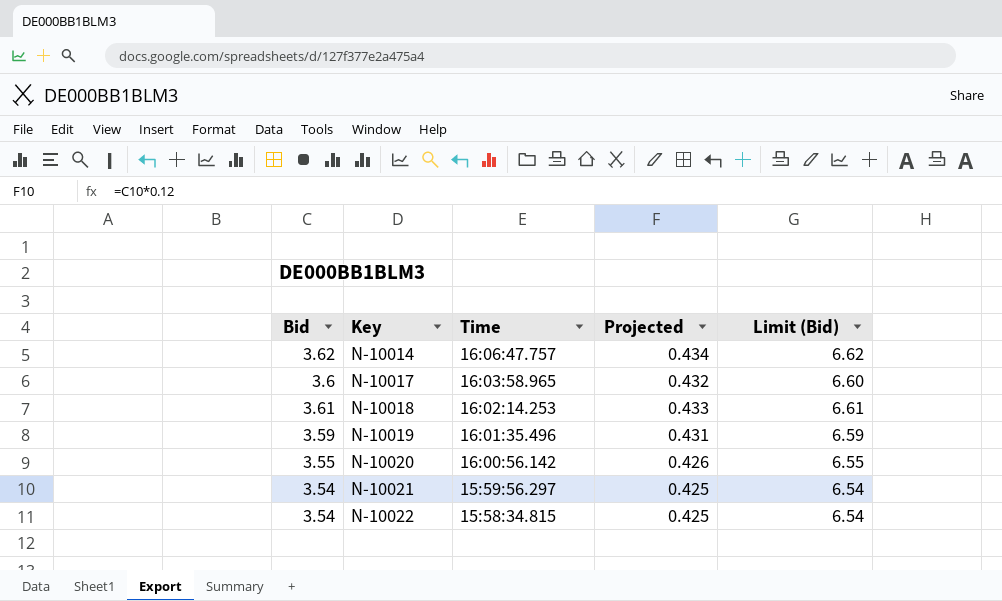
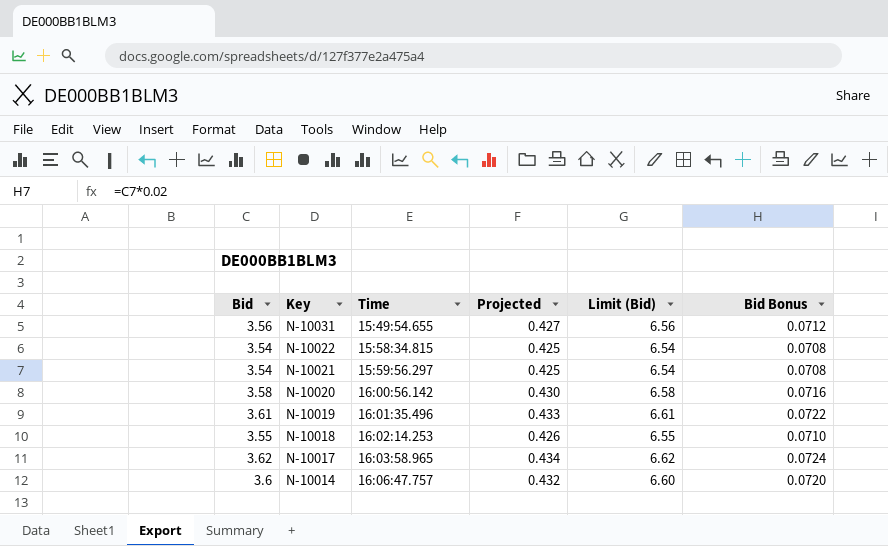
row order: Key ascending -> Key descending
column Bid Bonus | formula: none -> [Bid] * 0.02
row N-10031: none -> 3.56 | 15:49:54.655 | 0.427 | 6.56 | 0.0712
N-10020 | Bid: 3.55 -> 3.58
N-10020 | Projected: 0.426 -> 0.430
N-10020 | Limit (Bid): 6.55 -> 6.58
N-10019 | Bid: 3.59 -> 3.61
N-10019 | Projected: 0.431 -> 0.433
N-10019 | Limit (Bid): 6.59 -> 6.61
N-10018 | Bid: 3.61 -> 3.55
N-10018 | Projected: 0.433 -> 0.426
N-10018 | Limit (Bid): 6.61 -> 6.55
N-10017 | Bid: 3.6 -> 3.62
N-10017 | Projected: 0.432 -> 0.434
N-10017 | Limit (Bid): 6.60 -> 6.62
N-10014 | Bid: 3.62 -> 3.6
N-10014 | Projected: 0.434 -> 0.432
N-10014 | Limit (Bid): 6.62 -> 6.60

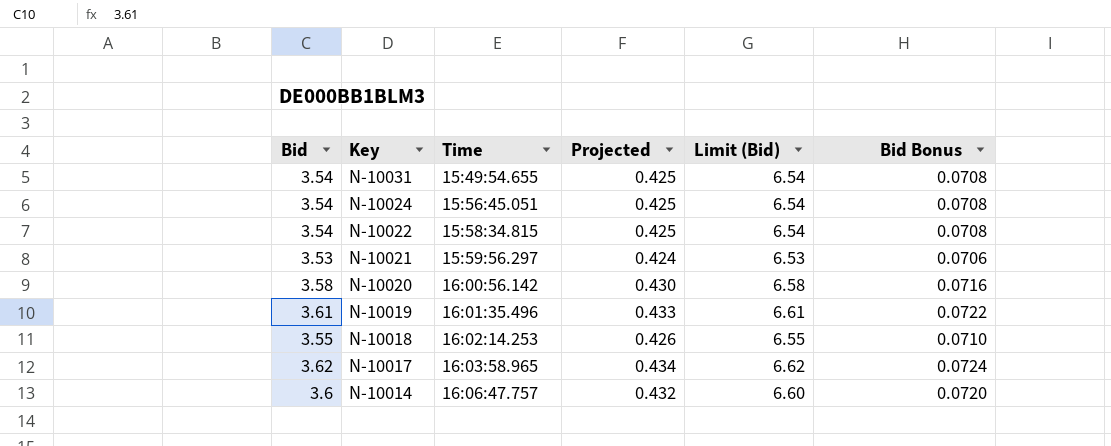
N-10031 | Bid: 3.56 -> 3.54
N-10031 | Projected: 0.427 -> 0.425
N-10031 | Limit (Bid): 6.56 -> 6.54
N-10031 | Bid Bonus: 0.0712 -> 0.0708
row N-10024: none -> 3.54 | 15:56:45.051 | 0.425 | 6.54 | 0.0708
N-10021 | Bid: 3.54 -> 3.53
N-10021 | Projected: 0.425 -> 0.424
N-10021 | Limit (Bid): 6.54 -> 6.53
N-10021 | Bid Bonus: 0.0708 -> 0.0706

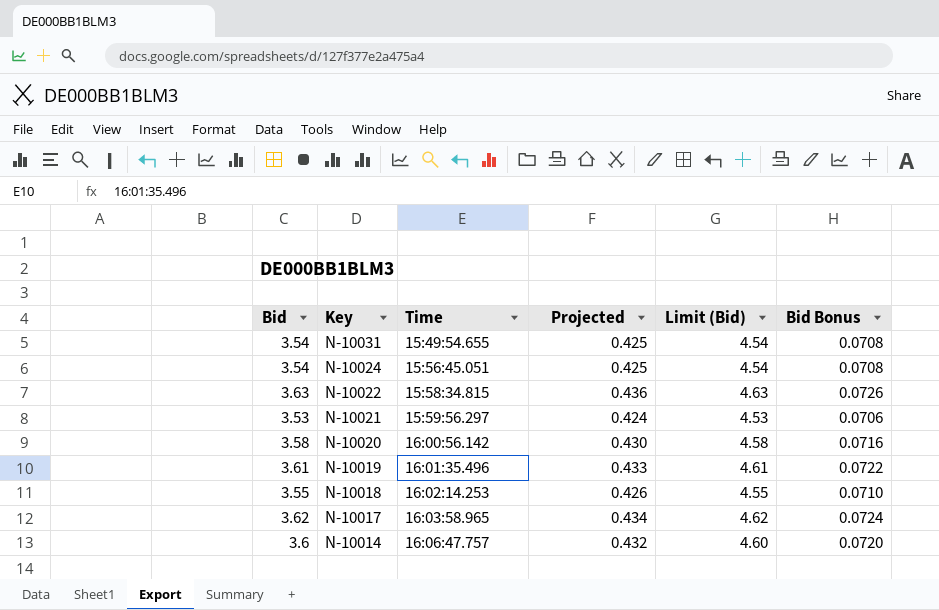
column Limit (Bid) | formula: [Bid] + 3 -> [Bid] + 1
N-10022 | Bid: 3.54 -> 3.63
N-10022 | Projected: 0.425 -> 0.436
N-10022 | Bid Bonus: 0.0708 -> 0.0726

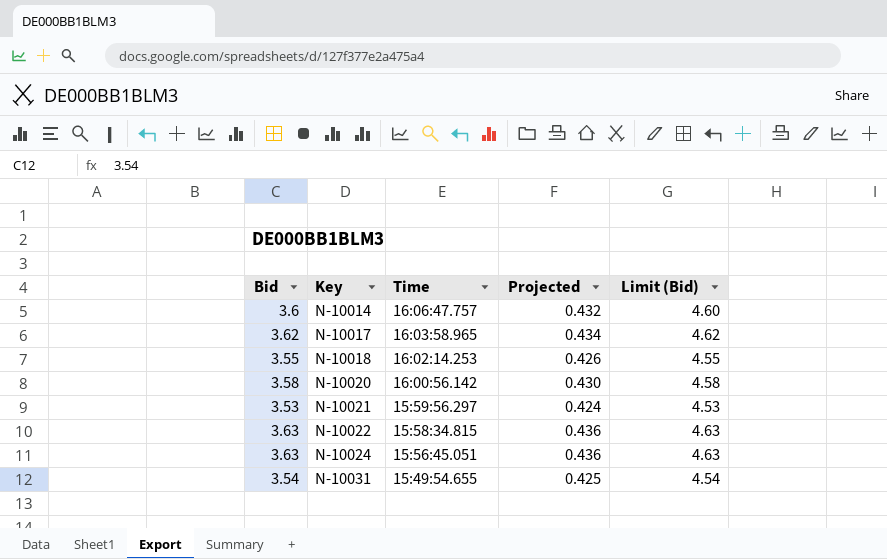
row order: Key descending -> Key ascending
column Bid Bonus | formula: [Bid] * 0.02 -> none
row N-10019: 3.61 | 16:01:35.496 | 0.433 | 4.61 | 0.0722 -> none
N-10024 | Bid: 3.54 -> 3.63
N-10024 | Projected: 0.425 -> 0.436
N-10024 | Limit (Bid): 4.54 -> 4.63

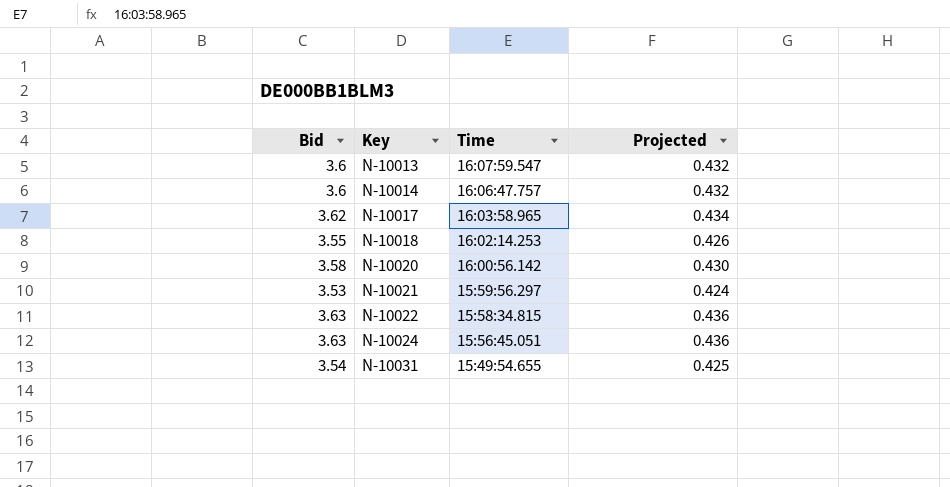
column Limit (Bid) | formula: [Bid] + 1 -> none
row N-10013: none -> 3.6 | 16:07:59.547 | 0.432

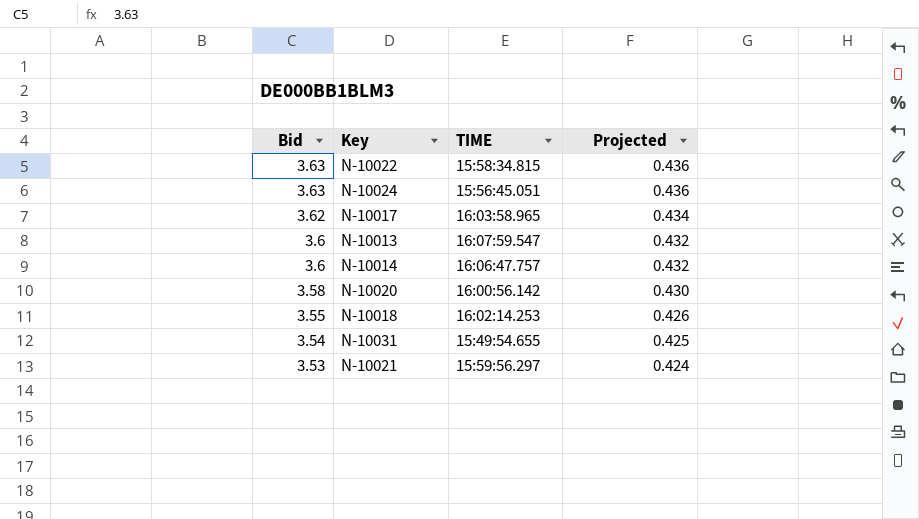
row order: Key ascending -> Bid descending
column name: Time -> TIME

